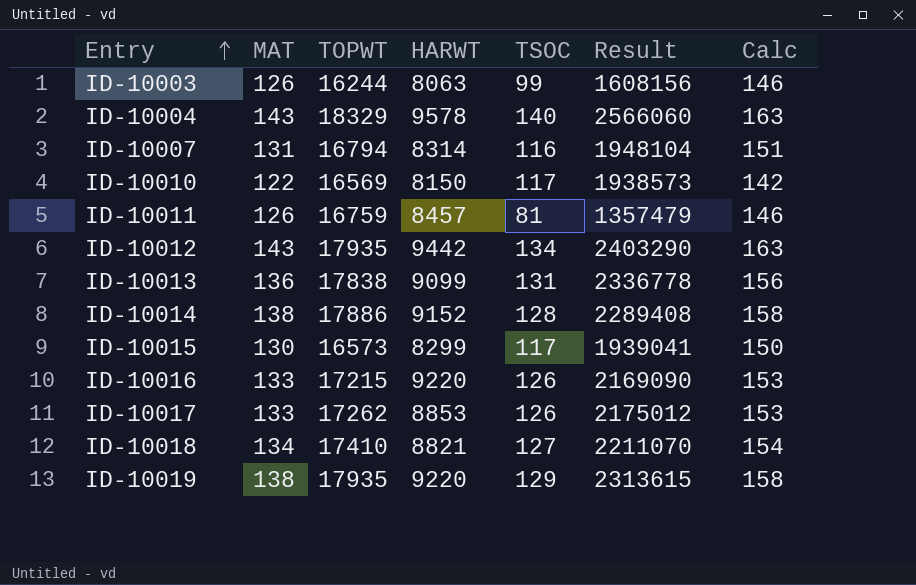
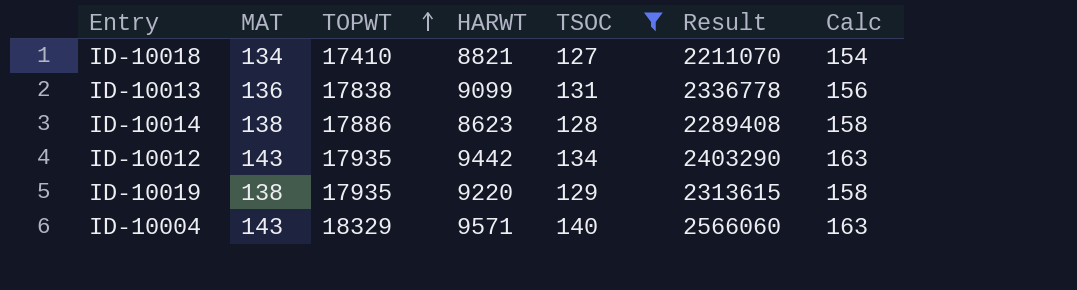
filter: none -> TSOC >= 127
row order: Entry ascending -> TOPWT ascending
ID-10014 | HARWT: 9152 -> 8623
ID-10004 | HARWT: 9578 -> 9571

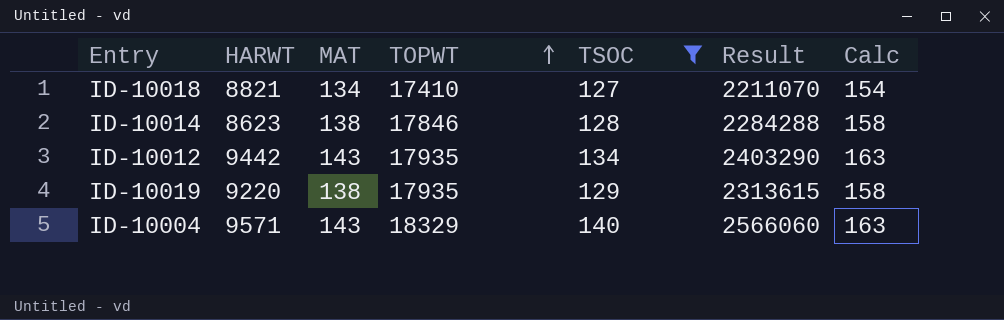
column HARWT | position: 4 -> 2
row ID-10013: 136 | 17838 | 9099 | 131 | 2336778 | 156 -> none
ID-10014 | TOPWT: 17886 -> 17846
ID-10014 | Result: 2289408 -> 2284288

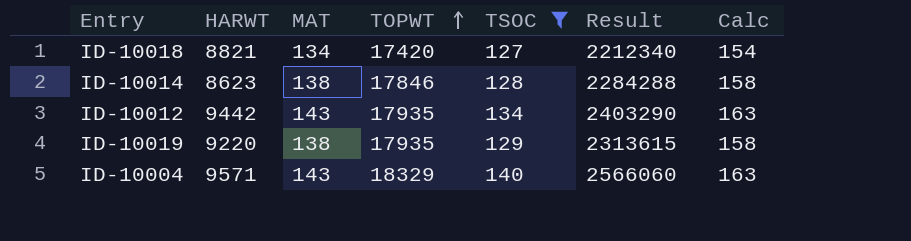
ID-10018 | TOPWT: 17410 -> 17420
ID-10018 | Result: 2211070 -> 2212340

